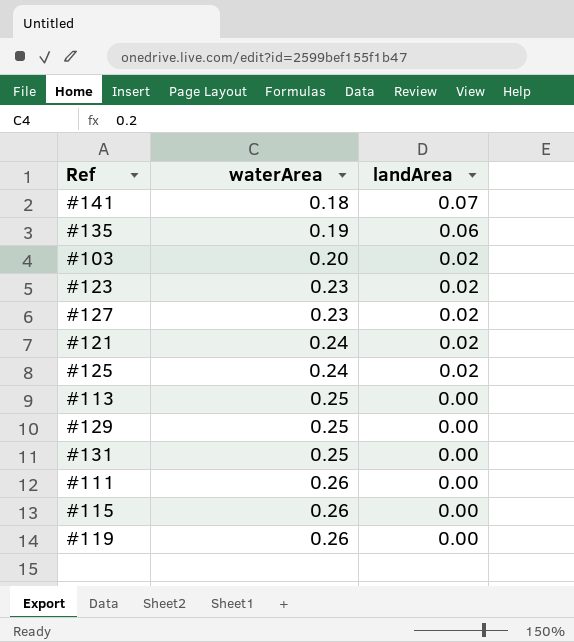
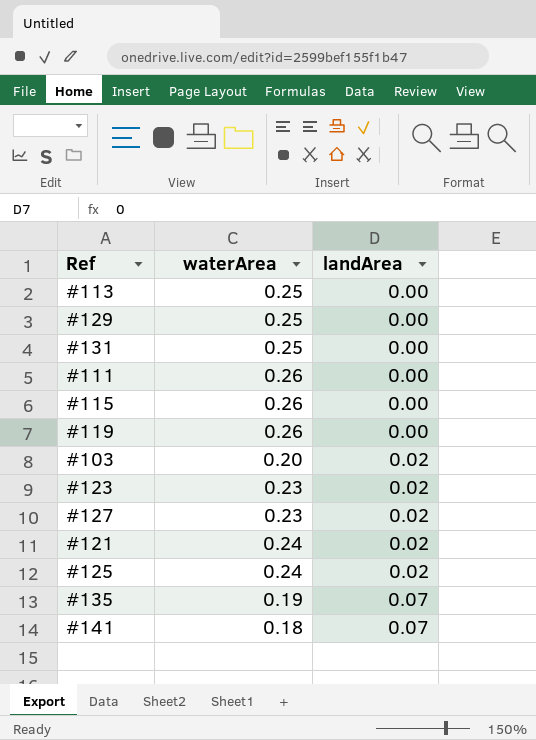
row order: waterArea ascending -> landArea ascending
#135 | landArea: 0.06 -> 0.07

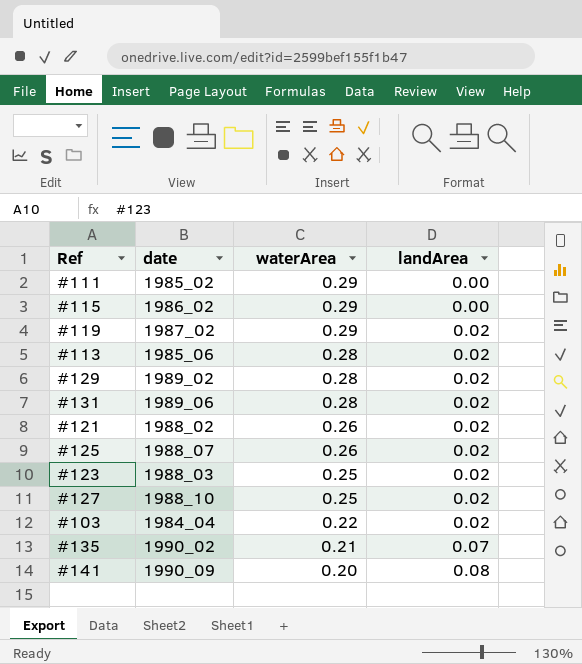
row order: landArea ascending -> waterArea descending
column date | position: none -> 2
#111 | waterArea: 0.26 -> 0.29
#115 | waterArea: 0.26 -> 0.29
#119 | waterArea: 0.26 -> 0.29
#119 | landArea: 0.00 -> 0.02
#113 | waterArea: 0.25 -> 0.28
#113 | landArea: 0.00 -> 0.02
#129 | waterArea: 0.25 -> 0.28
#129 | landArea: 0.00 -> 0.02
#131 | waterArea: 0.25 -> 0.28
#131 | landArea: 0.00 -> 0.02
#121 | waterArea: 0.24 -> 0.26
#125 | waterArea: 0.24 -> 0.26
#123 | waterArea: 0.23 -> 0.25
#127 | waterArea: 0.23 -> 0.25
#103 | waterArea: 0.20 -> 0.22
#135 | waterArea: 0.19 -> 0.21
#141 | waterArea: 0.18 -> 0.20
#141 | landArea: 0.07 -> 0.08

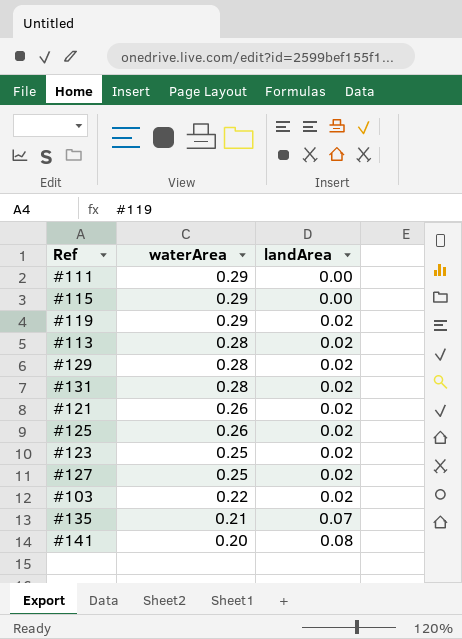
column date | position: 2 -> none

